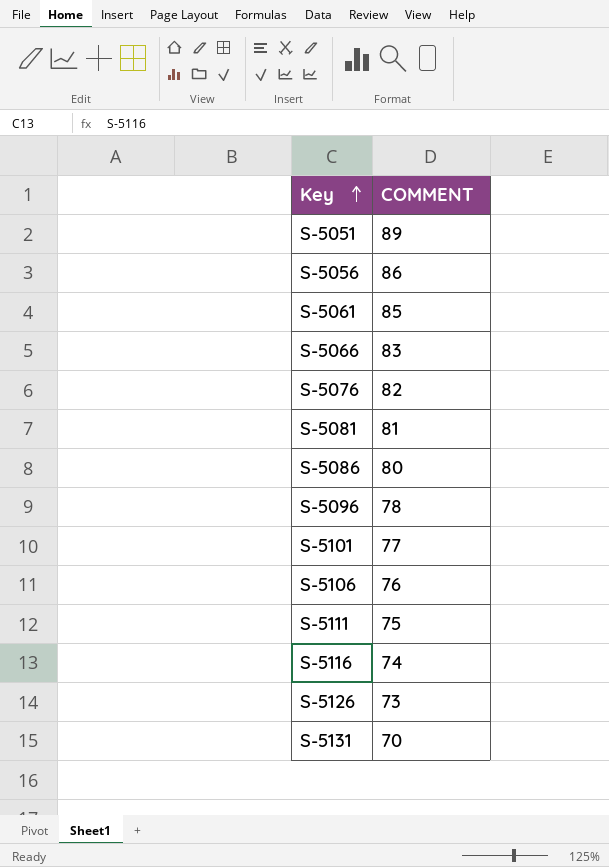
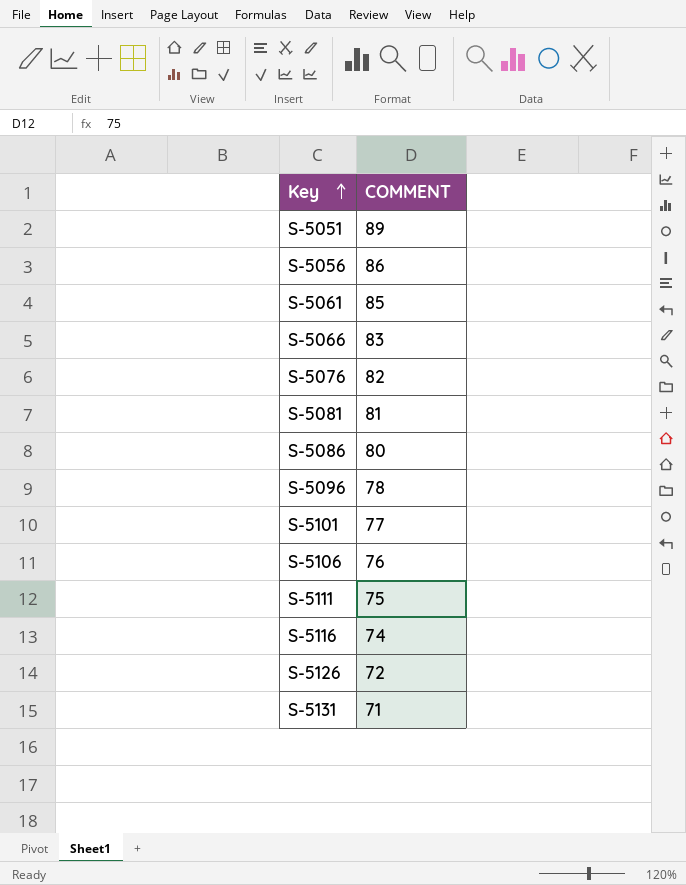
S-5126 | COMMENT: 73 -> 72
S-5131 | COMMENT: 70 -> 71

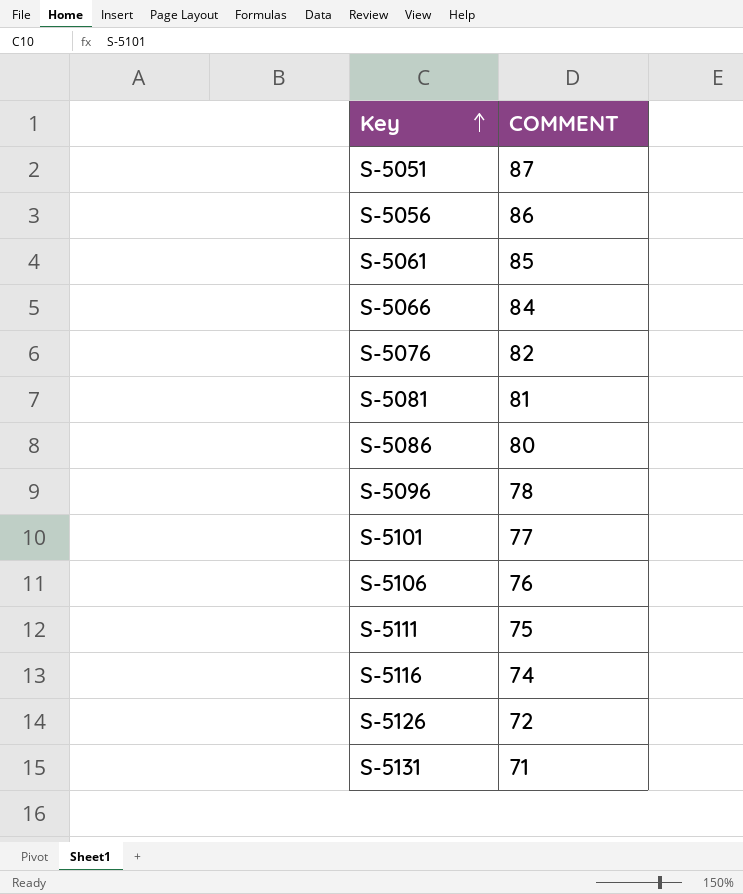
S-5051 | COMMENT: 89 -> 87
S-5066 | COMMENT: 83 -> 84

